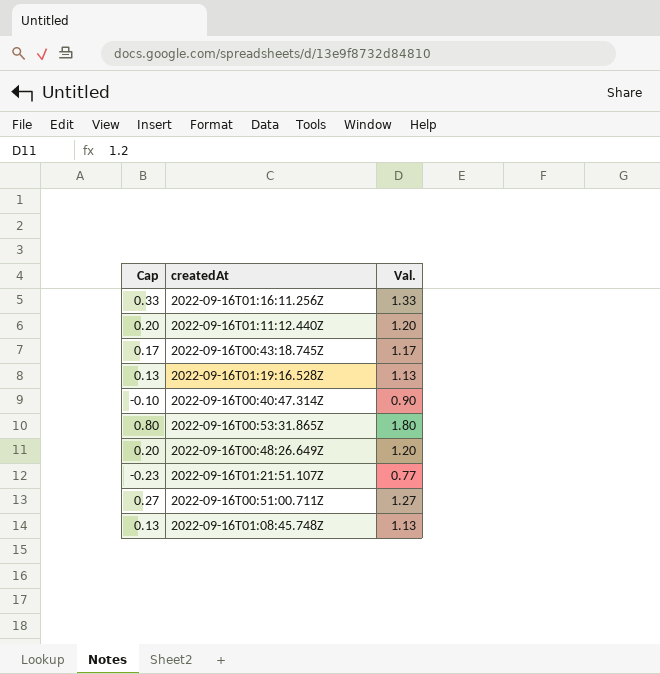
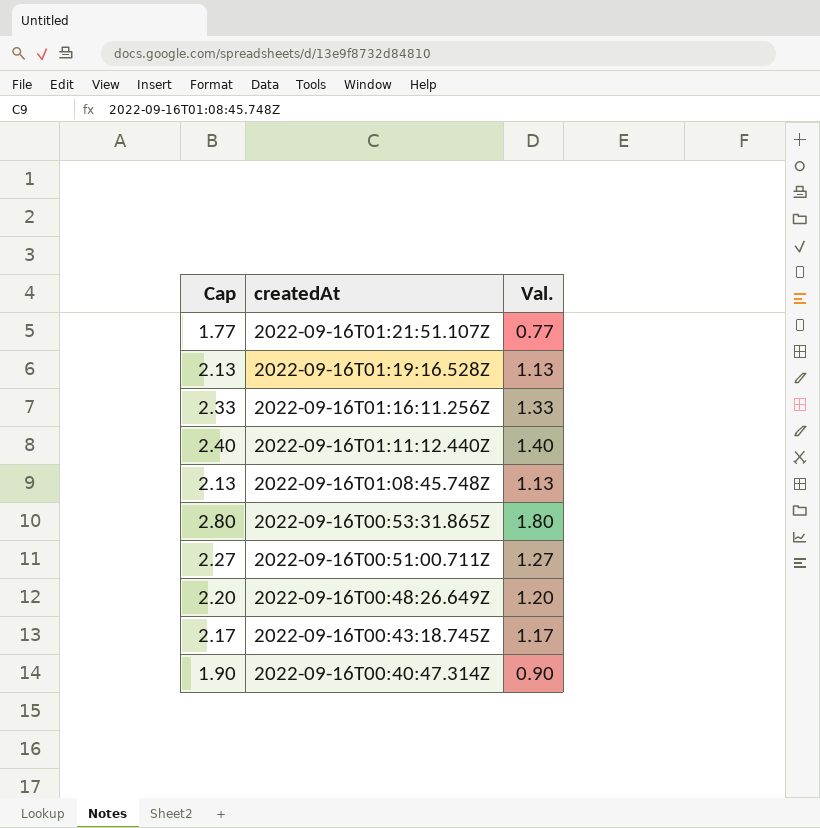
row order: none -> createdAt descending
column Cap | formula: [Val.] - 1 -> [Val.] + 1
2022-09-16T01:11:12.440Z | Val.: 1.20 -> 1.40

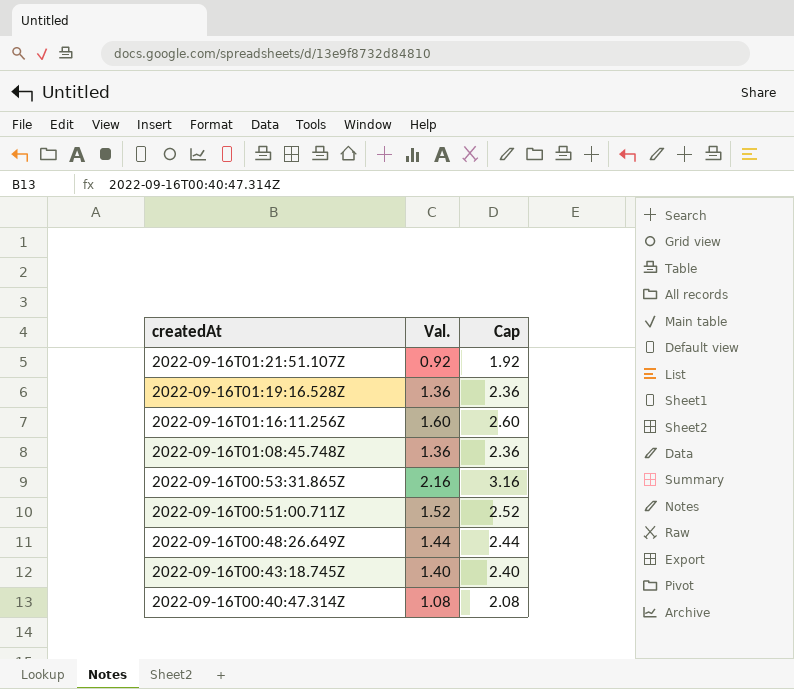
column Cap | position: 1 -> 3
row 2022-09-16T01:11:12.440Z: 2.40 | 1.40 -> none
2022-09-16T01:21:51.107Z | Val.: 0.77 -> 0.92
2022-09-16T01:21:51.107Z | Cap: 1.77 -> 1.92
2022-09-16T01:19:16.528Z | Val.: 1.13 -> 1.36
2022-09-16T01:19:16.528Z | Cap: 2.13 -> 2.36
2022-09-16T01:16:11.256Z | Val.: 1.33 -> 1.60
2022-09-16T01:16:11.256Z | Cap: 2.33 -> 2.60
2022-09-16T01:08:45.748Z | Val.: 1.13 -> 1.36
2022-09-16T01:08:45.748Z | Cap: 2.13 -> 2.36
2022-09-16T00:53:31.865Z | Val.: 1.80 -> 2.16
2022-09-16T00:53:31.865Z | Cap: 2.80 -> 3.16
2022-09-16T00:51:00.711Z | Val.: 1.27 -> 1.52
2022-09-16T00:51:00.711Z | Cap: 2.27 -> 2.52
2022-09-16T00:48:26.649Z | Val.: 1.20 -> 1.44
2022-09-16T00:48:26.649Z | Cap: 2.20 -> 2.44
2022-09-16T00:43:18.745Z | Val.: 1.17 -> 1.40
2022-09-16T00:43:18.745Z | Cap: 2.17 -> 2.40
2022-09-16T00:40:47.314Z | Val.: 0.90 -> 1.08
2022-09-16T00:40:47.314Z | Cap: 1.90 -> 2.08

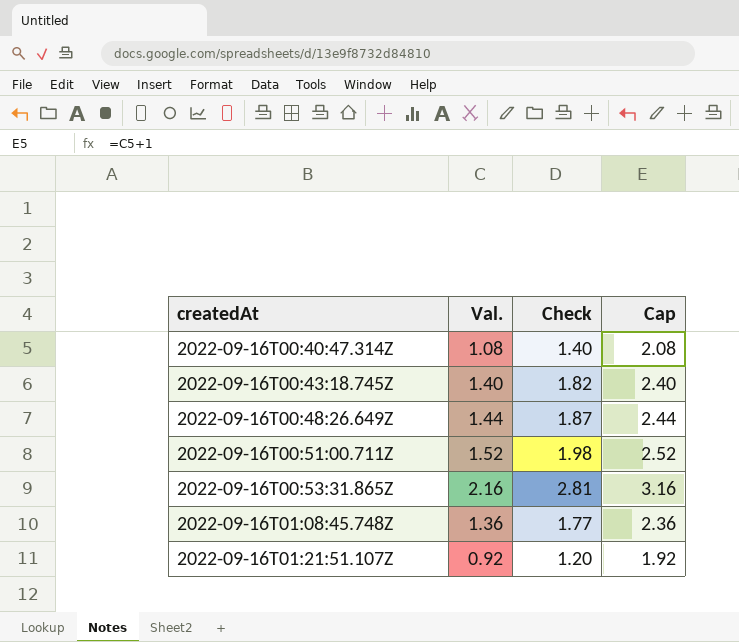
row order: createdAt descending -> createdAt ascending
column Check | formula: none -> [Val.] * 1.3
row 2022-09-16T01:19:16.528Z: 1.36 | 2.36 -> none
row 2022-09-16T01:16:11.256Z: 1.60 | 2.60 -> none

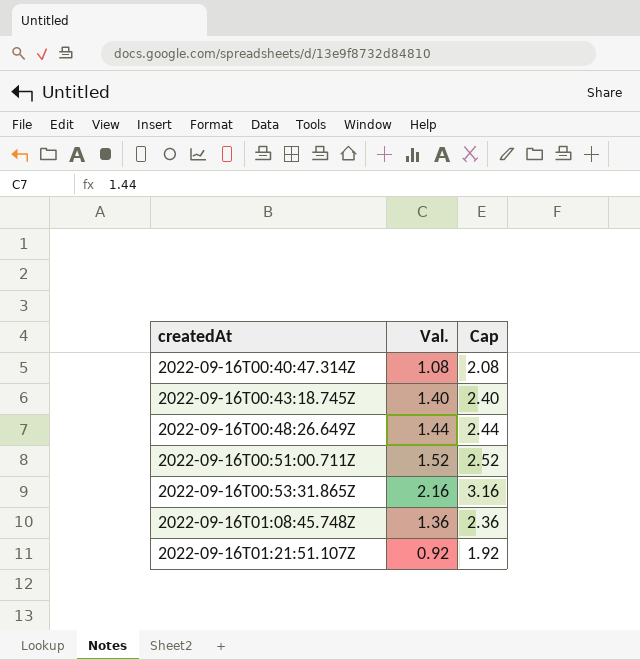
column Check | formula: [Val.] * 1.3 -> none

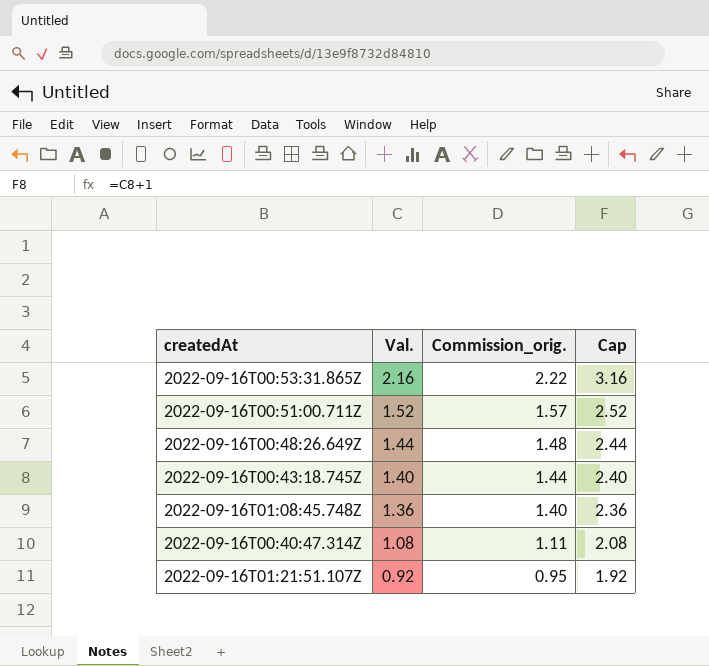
row order: createdAt ascending -> Val. descending
column Commission_orig. | formula: none -> [Val.] * 1.03

